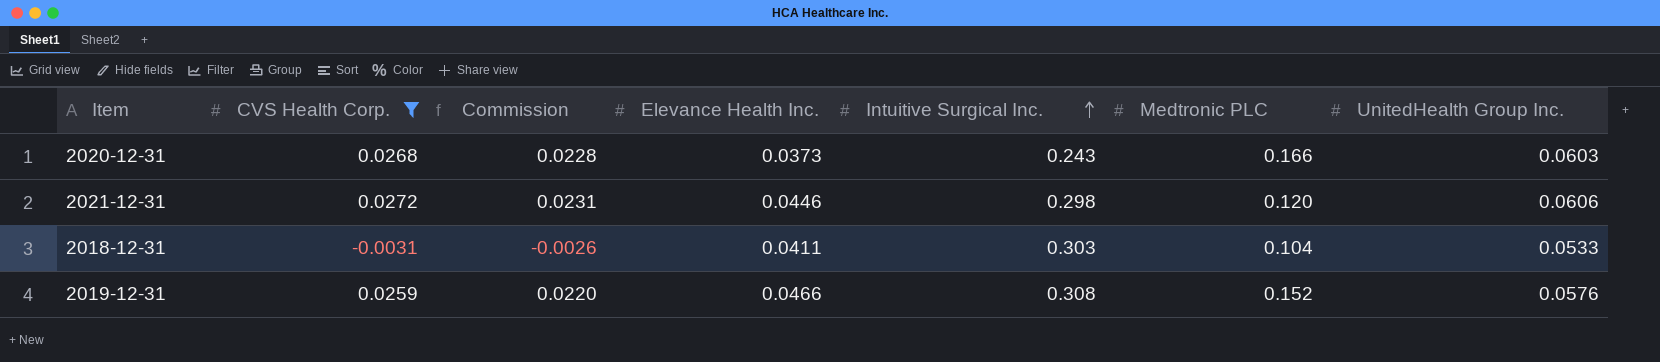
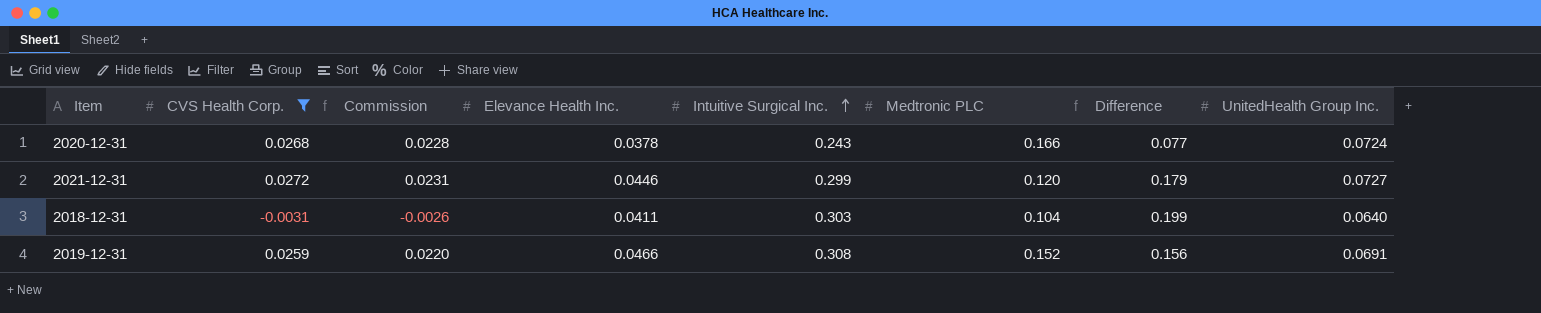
column Difference | formula: none -> [Intuitive Surgical Inc.] - [Medtronic PLC]
2020-12-31 | Elevance Health Inc.: 0.0373 -> 0.0378
2020-12-31 | UnitedHealth Group Inc.: 0.0603 -> 0.0724
2021-12-31 | Intuitive Surgical Inc.: 0.298 -> 0.299
2021-12-31 | UnitedHealth Group Inc.: 0.0606 -> 0.0727
2018-12-31 | UnitedHealth Group Inc.: 0.0533 -> 0.0640
2019-12-31 | UnitedHealth Group Inc.: 0.0576 -> 0.0691

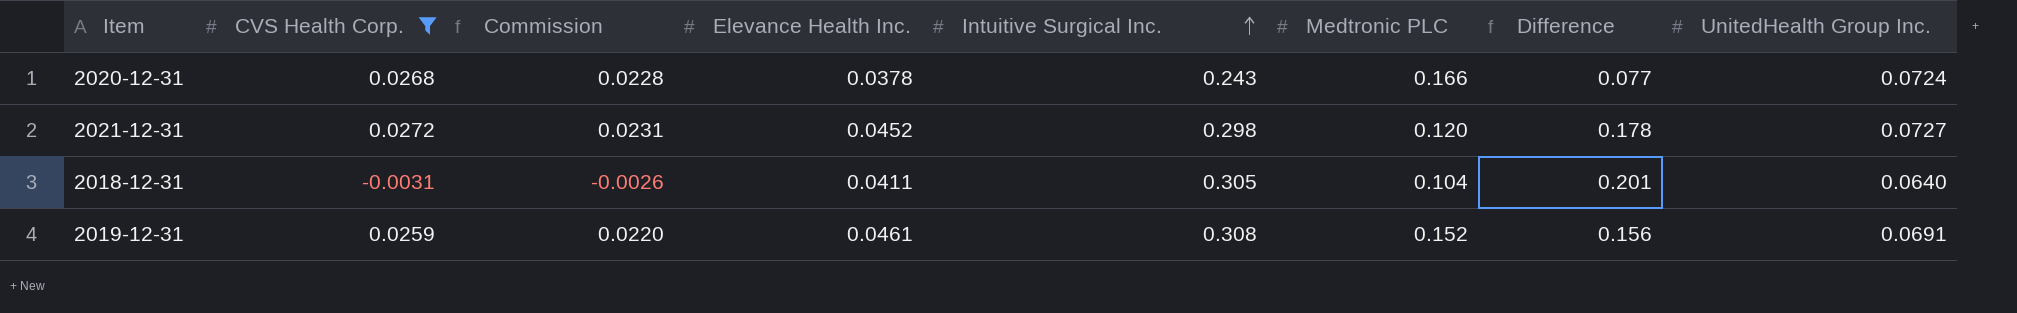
2021-12-31 | Elevance Health Inc.: 0.0446 -> 0.0452
2021-12-31 | Intuitive Surgical Inc.: 0.299 -> 0.298
2021-12-31 | Difference: 0.179 -> 0.178
2018-12-31 | Intuitive Surgical Inc.: 0.303 -> 0.305
2018-12-31 | Difference: 0.199 -> 0.201
2019-12-31 | Elevance Health Inc.: 0.0466 -> 0.0461

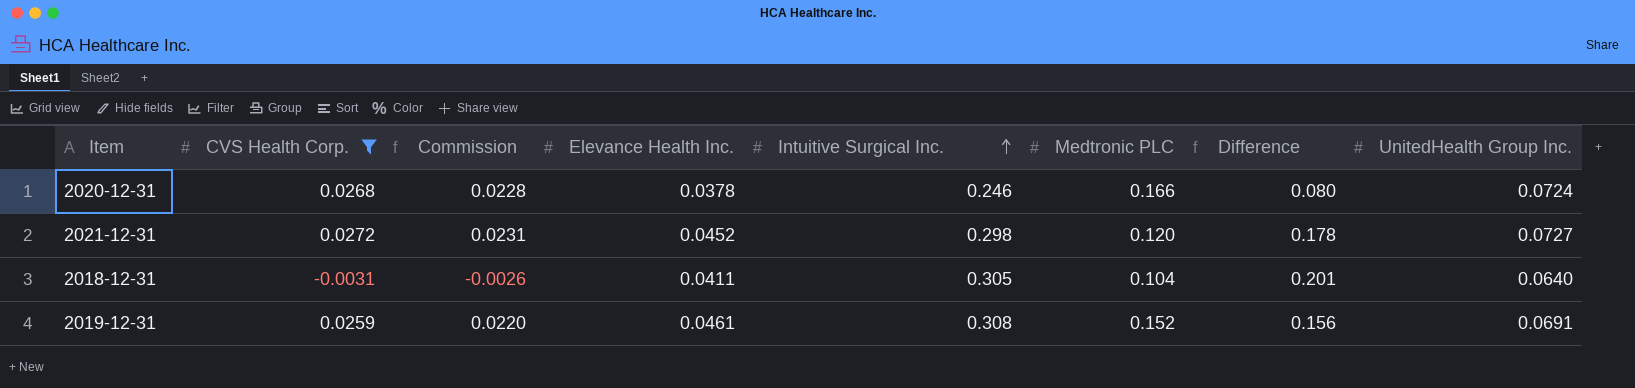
2020-12-31 | Intuitive Surgical Inc.: 0.243 -> 0.246
2020-12-31 | Difference: 0.077 -> 0.080

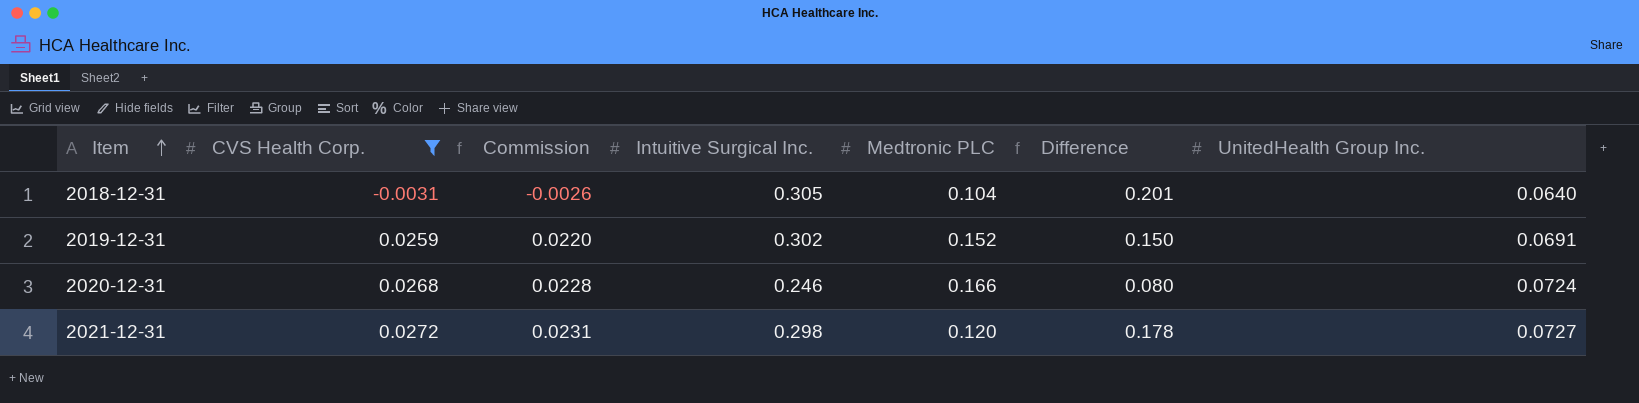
row order: Intuitive Surgical Inc. ascending -> Item ascending
column Elevance Health Inc. | position: 4 -> none
2019-12-31 | Intuitive Surgical Inc.: 0.308 -> 0.302
2019-12-31 | Difference: 0.156 -> 0.150

